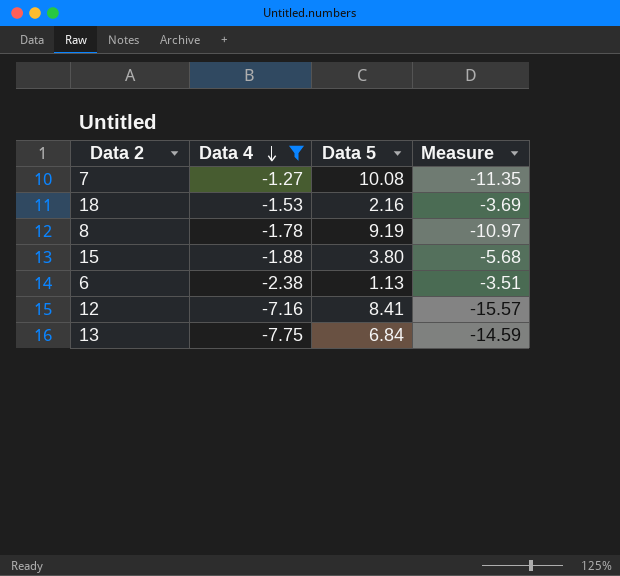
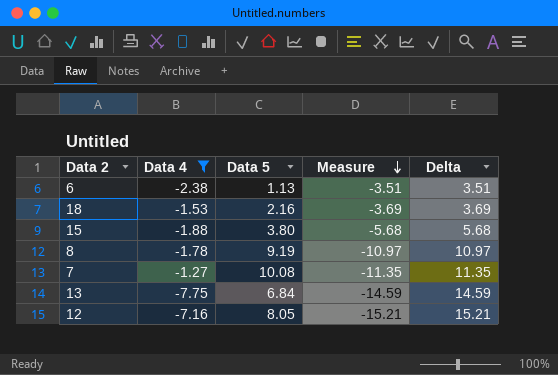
row order: Data 4 descending -> Measure descending
column Delta | formula: none -> [Data 5] - [Data 4]
12 | Data 5: 8.41 -> 8.05
12 | Measure: -15.57 -> -15.21

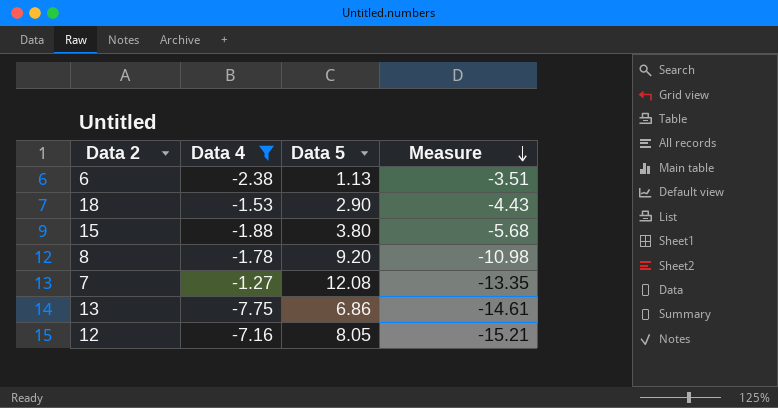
column Delta | formula: [Data 5] - [Data 4] -> none
18 | Data 5: 2.16 -> 2.90
18 | Measure: -3.69 -> -4.43
8 | Data 5: 9.19 -> 9.20
8 | Measure: -10.97 -> -10.98
7 | Data 5: 10.08 -> 12.08
7 | Measure: -11.35 -> -13.35
13 | Data 5: 6.84 -> 6.86
13 | Measure: -14.59 -> -14.61

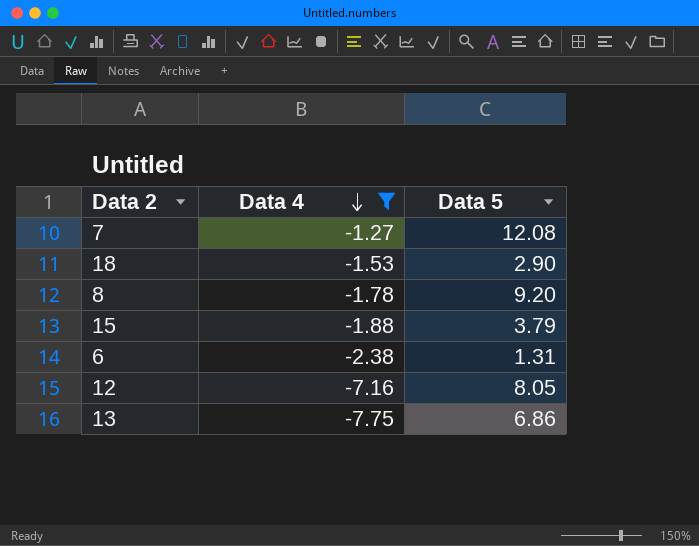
row order: Measure descending -> Data 4 descending
column Measure | formula: [Data 4] - [Data 5] -> none
15 | Data 5: 3.80 -> 3.79
6 | Data 5: 1.13 -> 1.31

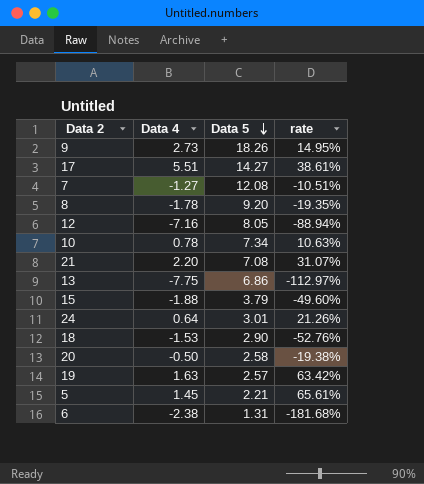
filter: Data 4 <= -1.27 -> none
row order: Data 4 descending -> Data 5 descending
column rate | formula: none -> [Data 4] / [Data 5]

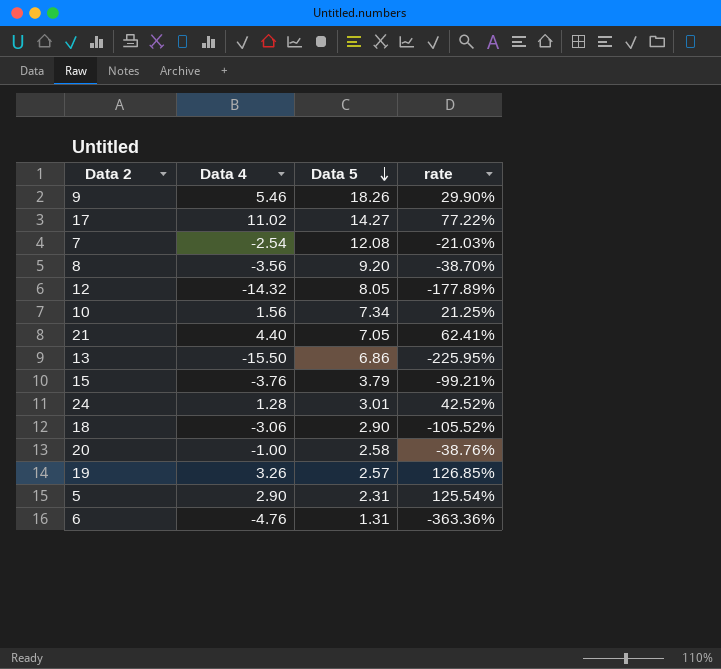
9 | Data 4: 2.73 -> 5.46
9 | rate: 14.95% -> 29.90%
17 | Data 4: 5.51 -> 11.02
17 | rate: 38.61% -> 77.22%
7 | Data 4: -1.27 -> -2.54
7 | rate: -10.51% -> -21.03%
8 | Data 4: -1.78 -> -3.56
8 | rate: -19.35% -> -38.70%
12 | Data 4: -7.16 -> -14.32
12 | rate: -88.94% -> -177.89%
10 | Data 4: 0.78 -> 1.56
10 | rate: 10.63% -> 21.25%
21 | Data 4: 2.20 -> 4.40
21 | Data 5: 7.08 -> 7.05
21 | rate: 31.07% -> 62.41%
13 | Data 4: -7.75 -> -15.50
13 | rate: -112.97% -> -225.95%
15 | Data 4: -1.88 -> -3.76
15 | rate: -49.60% -> -99.21%
24 | Data 4: 0.64 -> 1.28
24 | rate: 21.26% -> 42.52%
18 | Data 4: -1.53 -> -3.06
18 | rate: -52.76% -> -105.52%
20 | Data 4: -0.50 -> -1.00
20 | rate: -19.38% -> -38.76%
19 | Data 4: 1.63 -> 3.26
19 | rate: 63.42% -> 126.85%
5 | Data 4: 1.45 -> 2.90
5 | Data 5: 2.21 -> 2.31
5 | rate: 65.61% -> 125.54%
6 | Data 4: -2.38 -> -4.76
6 | rate: -181.68% -> -363.36%

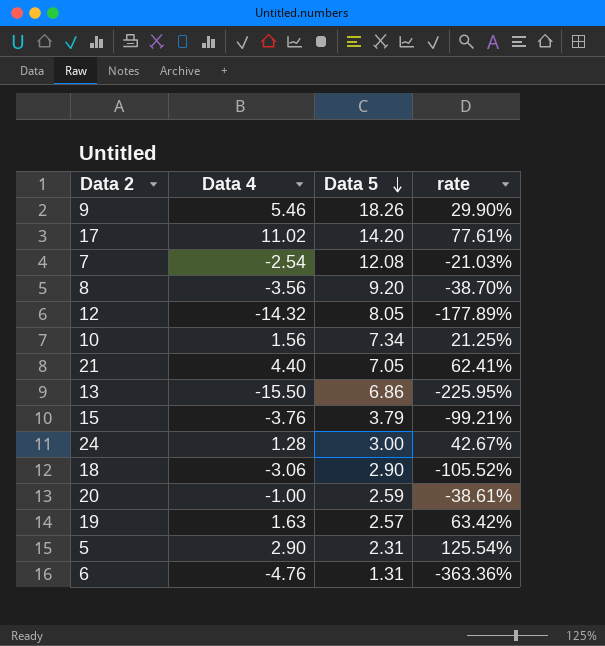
17 | Data 5: 14.27 -> 14.20
17 | rate: 77.22% -> 77.61%
24 | Data 5: 3.01 -> 3.00
24 | rate: 42.52% -> 42.67%
20 | Data 5: 2.58 -> 2.59
20 | rate: -38.76% -> -38.61%
19 | Data 4: 3.26 -> 1.63
19 | rate: 126.85% -> 63.42%

